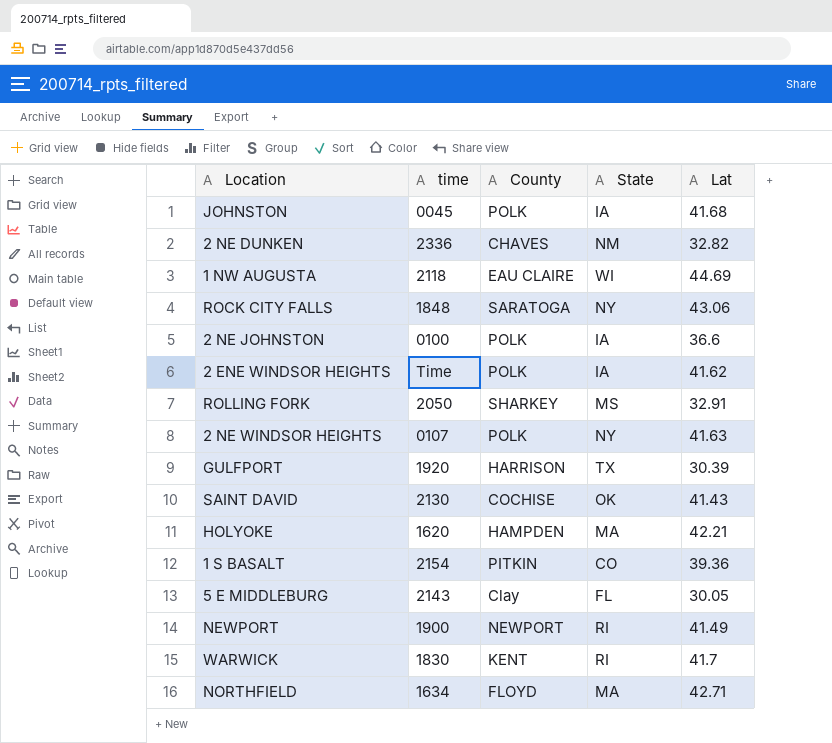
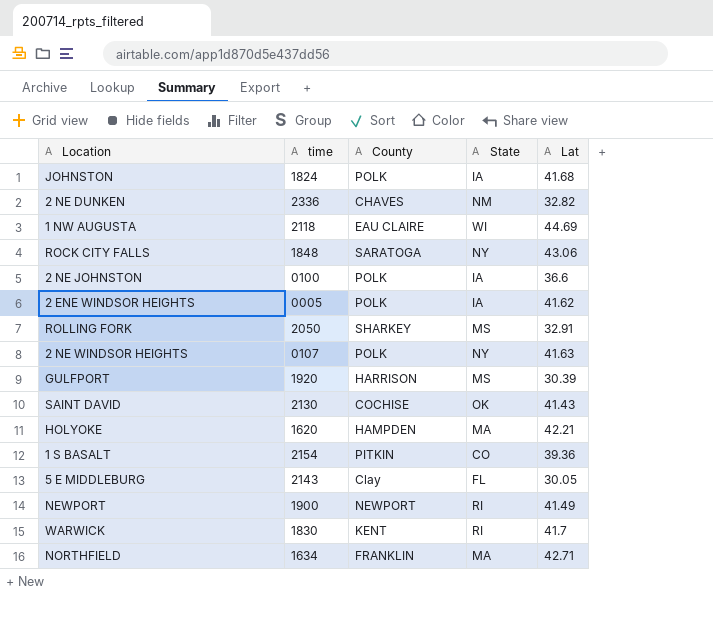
JOHNSTON | time: 0045 -> 1824
2 ENE WINDSOR HEIGHTS | time: Time -> 0005
GULFPORT | State: TX -> MS
NORTHFIELD | County: FLOYD -> FRANKLIN

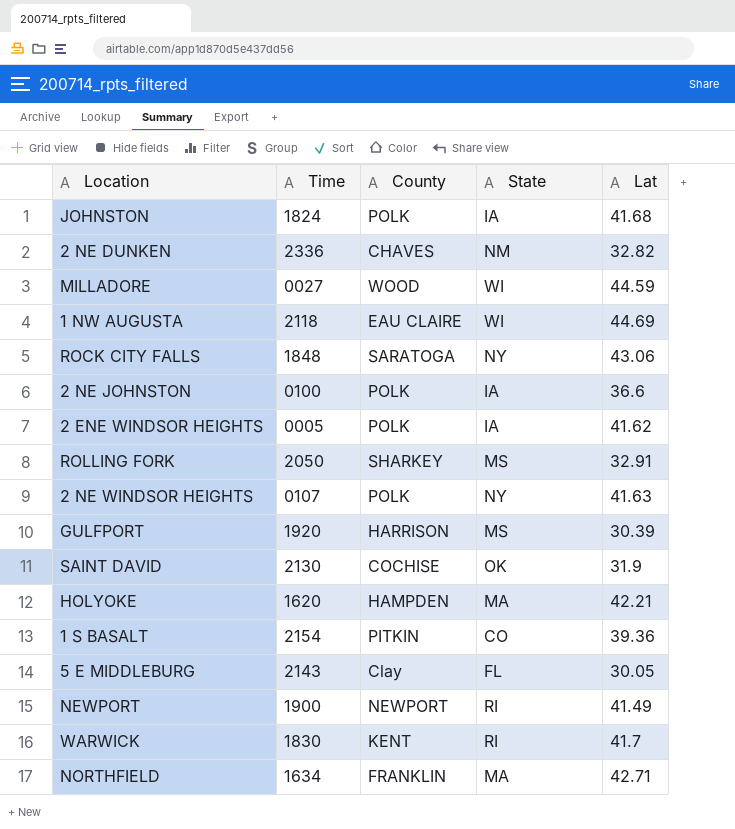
column name: time -> Time
row MILLADORE: none -> 0027 | WOOD | WI | 44.59
SAINT DAVID | Lat: 41.43 -> 31.9

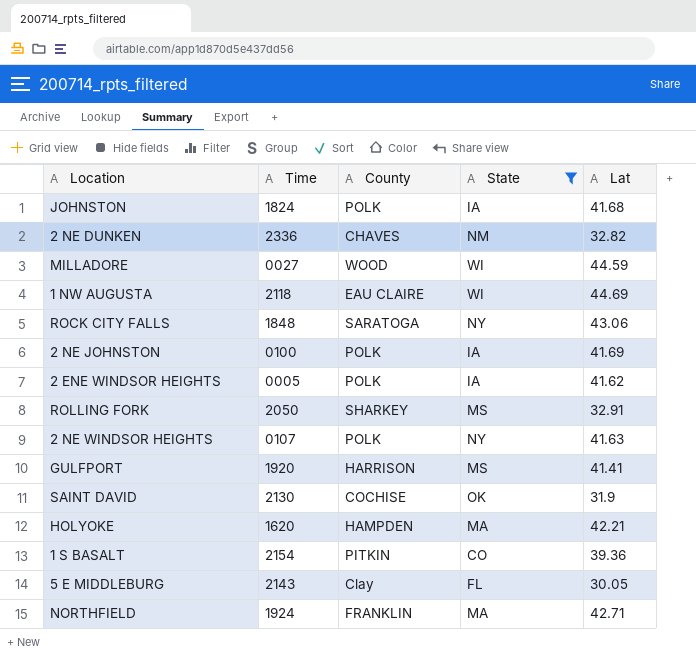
filter: none -> State != RI
2 NE JOHNSTON | Lat: 36.6 -> 41.69
GULFPORT | Lat: 30.39 -> 41.41
NORTHFIELD | Time: 1634 -> 1924

